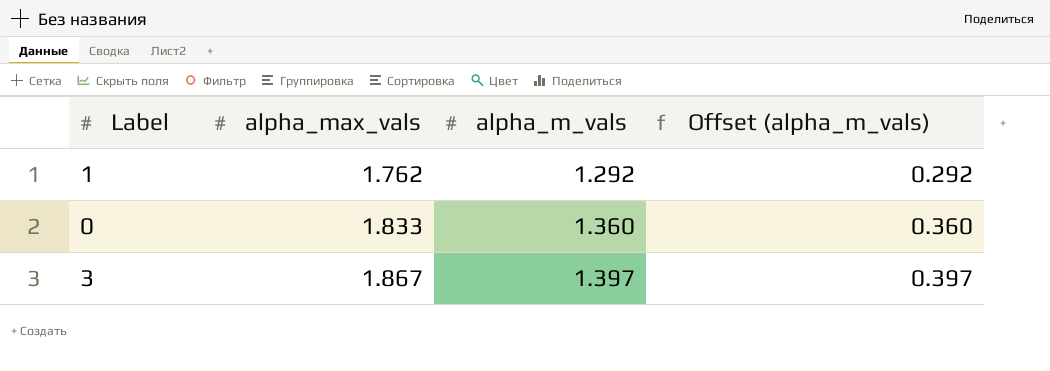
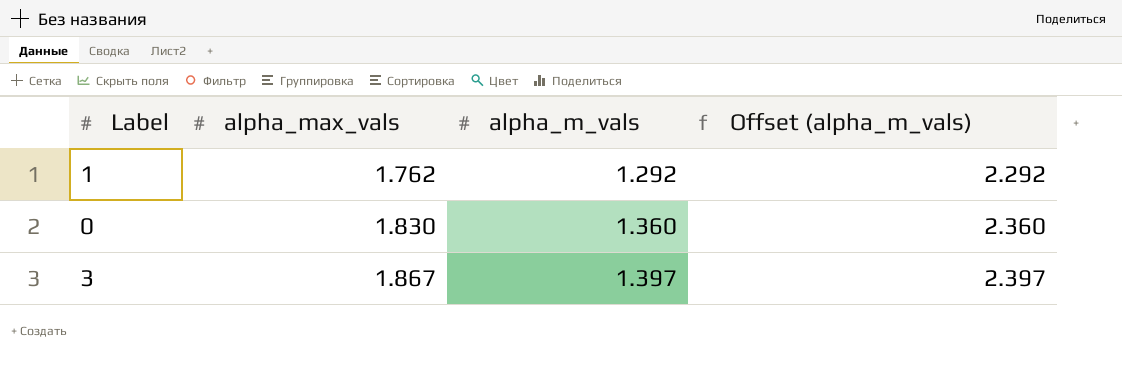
column Offset (alpha_m_vals) | formula: [alpha_m_vals] - 1 -> [alpha_m_vals] + 1
0 | alpha_max_vals: 1.833 -> 1.830

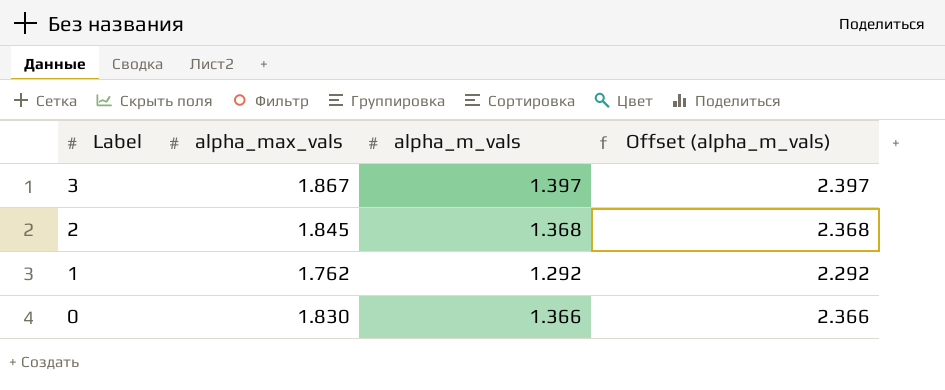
row order: alpha_max_vals ascending -> Label descending
row 2: none -> 1.845 | 1.368 | 2.368
0 | alpha_m_vals: 1.360 -> 1.366
0 | Offset (alpha_m_vals): 2.360 -> 2.366

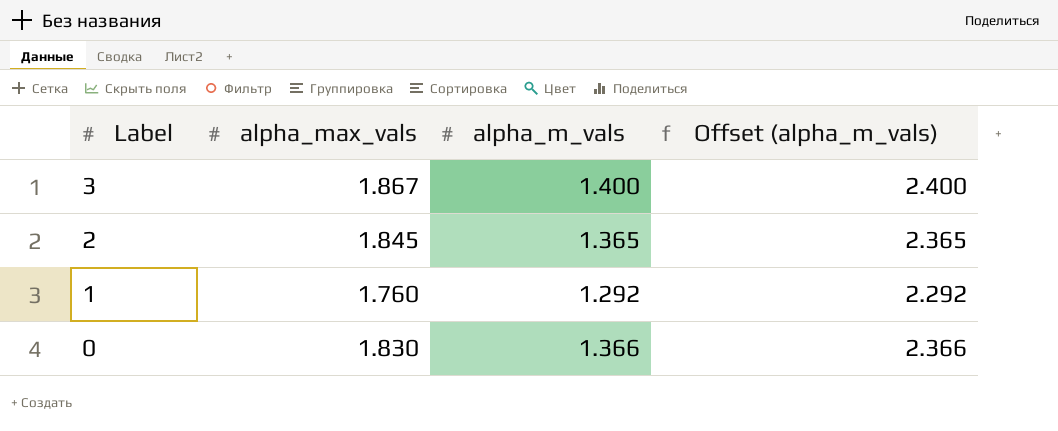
3 | alpha_m_vals: 1.397 -> 1.400
3 | Offset (alpha_m_vals): 2.397 -> 2.400
2 | alpha_m_vals: 1.368 -> 1.365
2 | Offset (alpha_m_vals): 2.368 -> 2.365
1 | alpha_max_vals: 1.762 -> 1.760

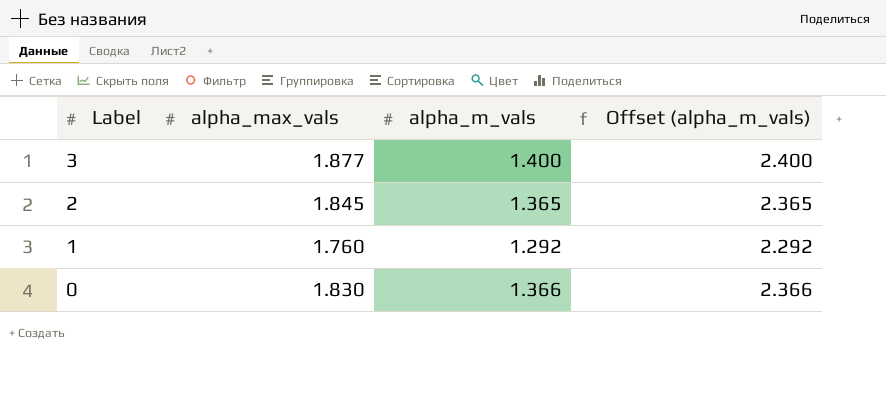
3 | alpha_max_vals: 1.867 -> 1.877

